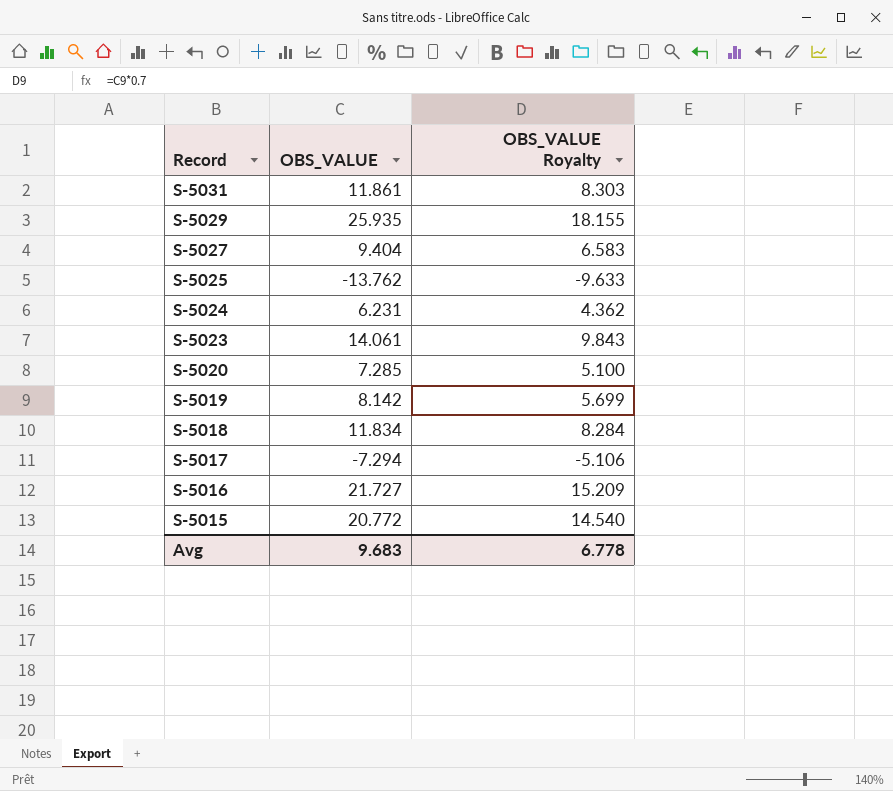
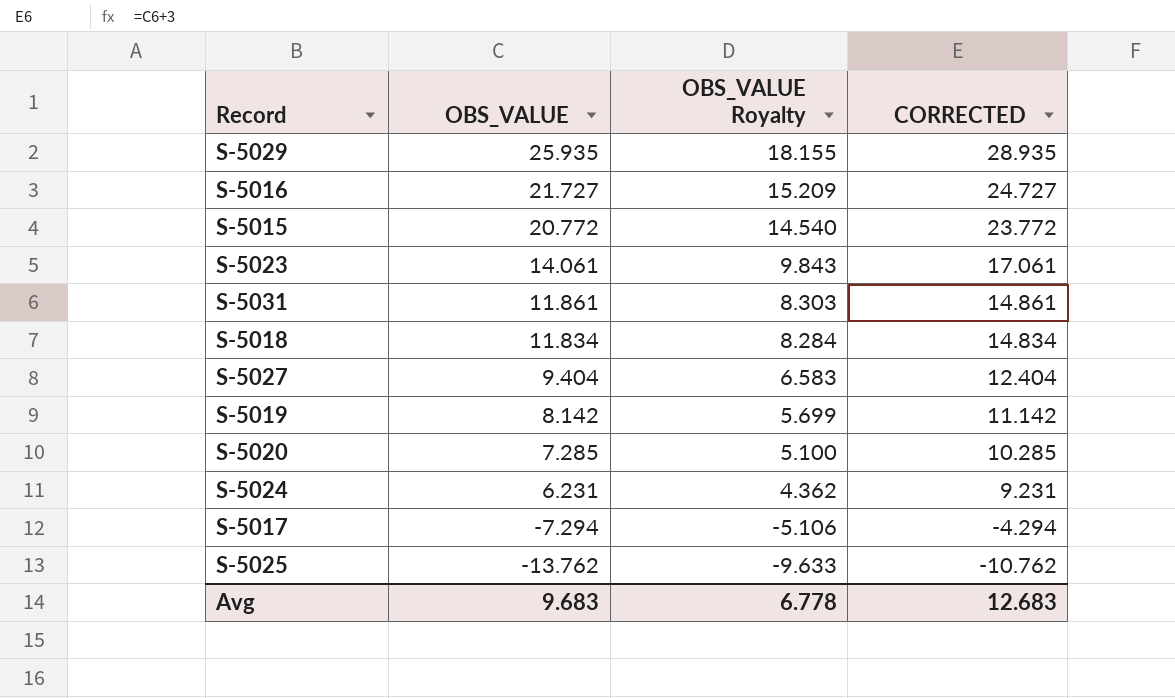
row order: Record descending -> OBS_VALUE descending
column CORRECTED | formula: none -> [OBS_VALUE] + 3

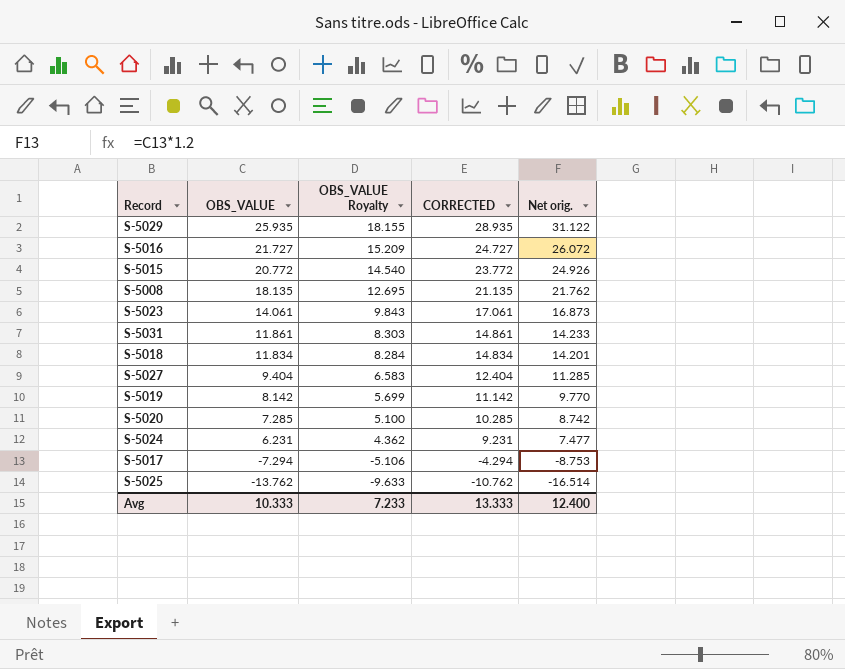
column Net orig. | formula: none -> [OBS_VALUE] * 1.2
row S-5008: none -> 18.135 | 12.695 | 21.135 | 21.762
Avg | OBS_VALUE: 9.683 -> 10.333
Avg | OBS_VALUE Royalty: 6.778 -> 7.233
Avg | CORRECTED: 12.683 -> 13.333

